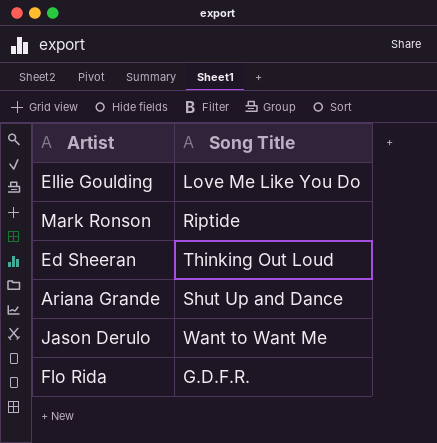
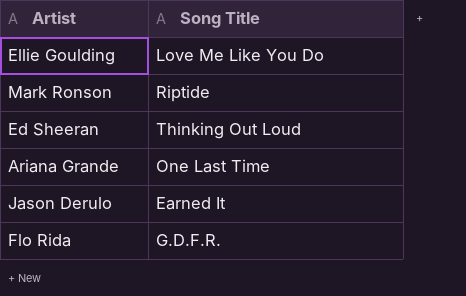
Ariana Grande | Song Title: Shut Up and Dance -> One Last Time
Jason Derulo | Song Title: Want to Want Me -> Earned It

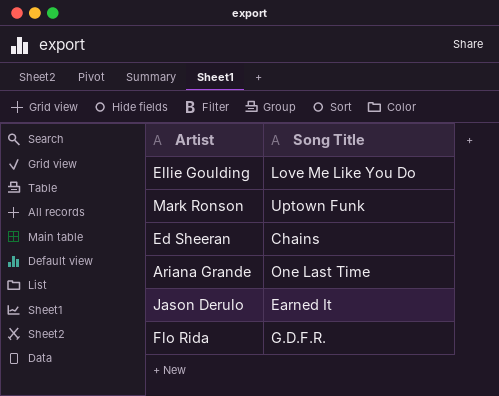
Mark Ronson | Song Title: Riptide -> Uptown Funk
Ed Sheeran | Song Title: Thinking Out Loud -> Chains

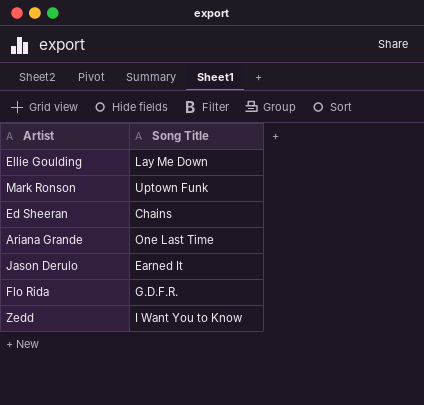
Ellie Goulding | Song Title: Love Me Like You Do -> Lay Me Down
row Zedd: none -> I Want You to Know

